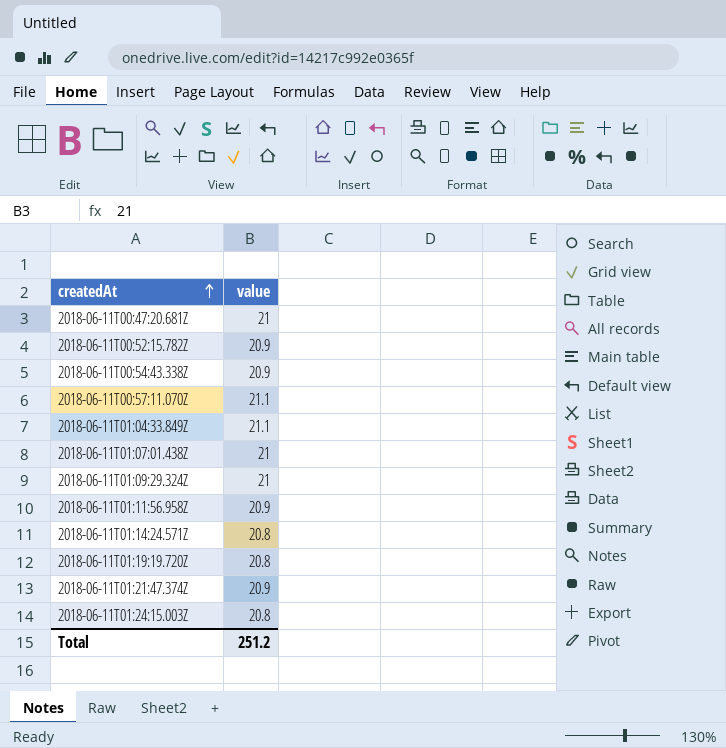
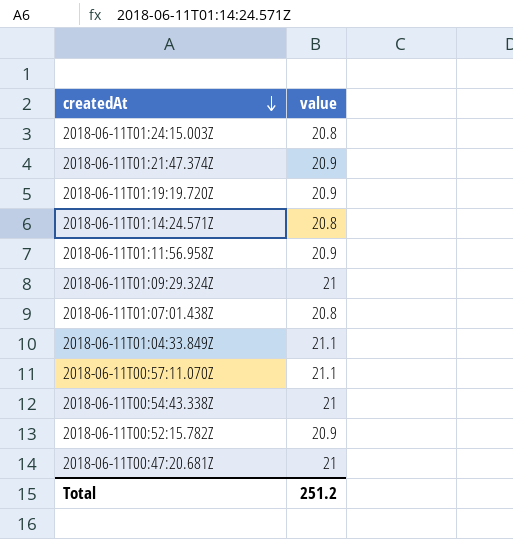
row order: createdAt ascending -> createdAt descending
2018-06-11T01:19:19.720Z | value: 20.8 -> 20.9
2018-06-11T01:07:01.438Z | value: 21 -> 20.8
2018-06-11T00:54:43.338Z | value: 20.9 -> 21

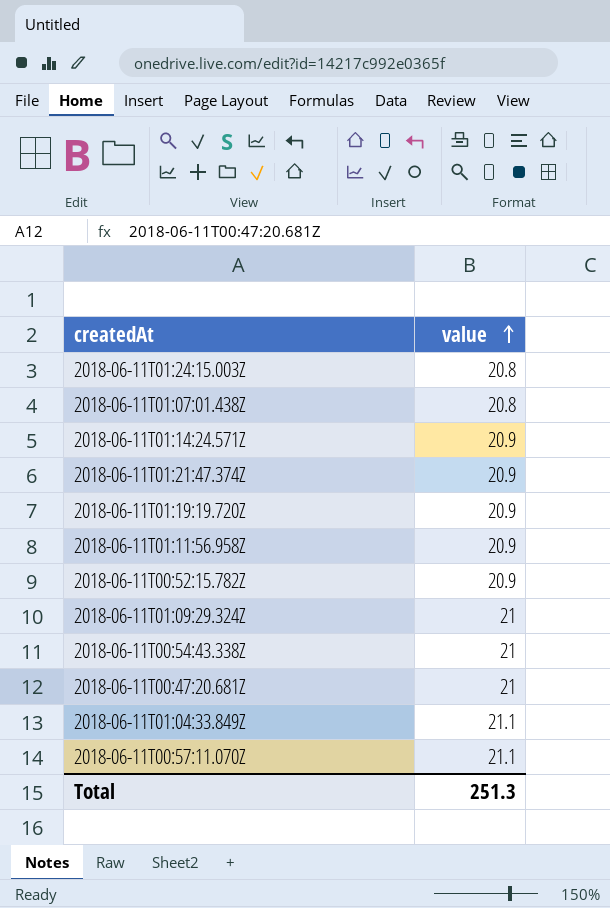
row order: createdAt descending -> value ascending
2018-06-11T01:14:24.571Z | value: 20.8 -> 20.9
Total | value: 251.2 -> 251.3

